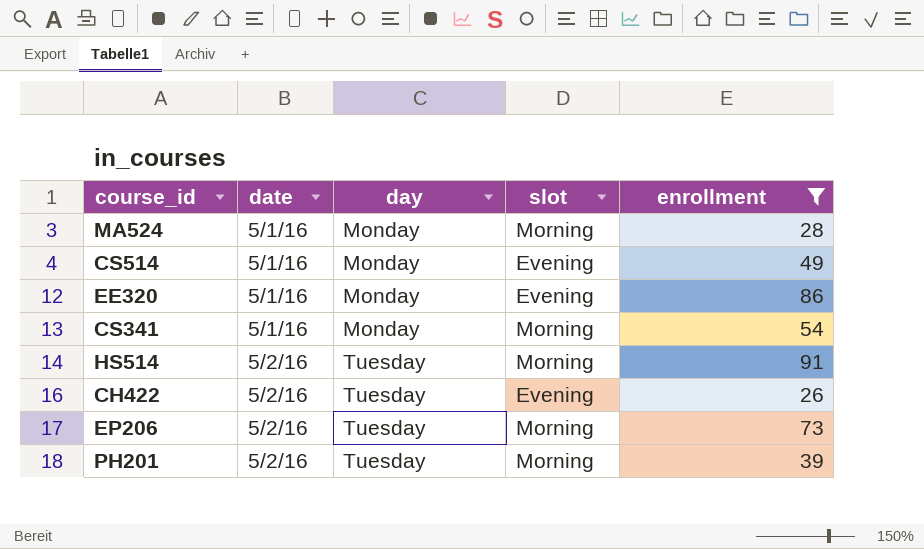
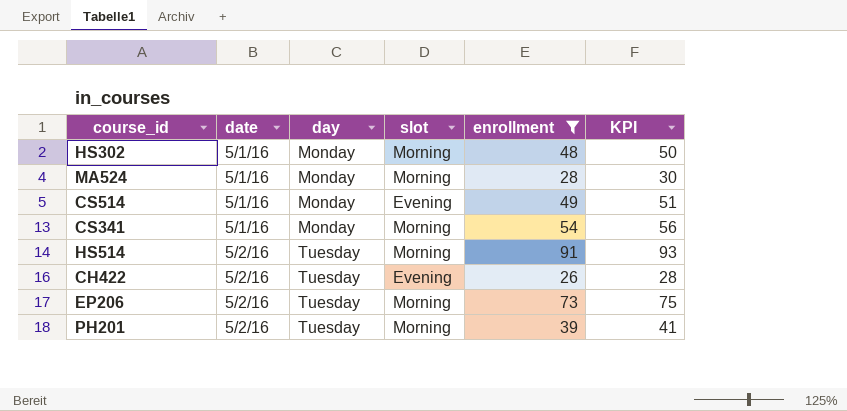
column KPI | formula: none -> [enrollment] + 2
row EE320: 5/1/16 | Monday | Evening | 86 -> none
row HS302: none -> 5/1/16 | Monday | Morning | 48 | 50

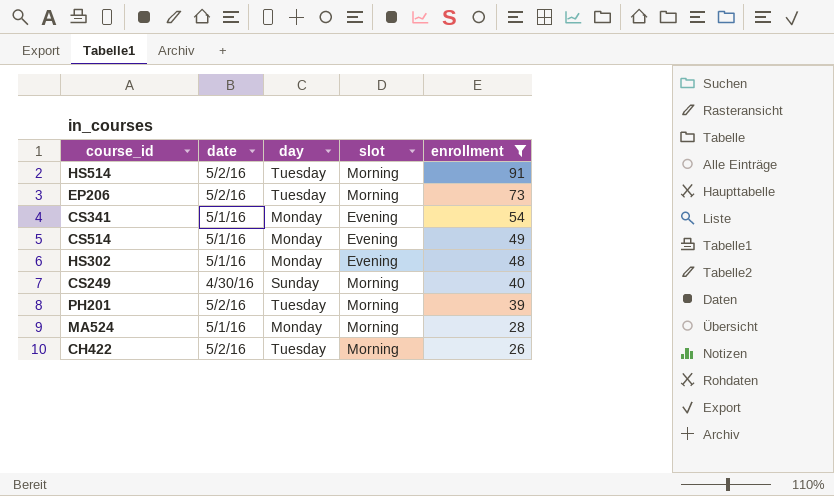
row order: date ascending -> enrollment descending
column KPI | formula: [enrollment] + 2 -> none
CS341 | slot: Morning -> Evening
HS302 | slot: Morning -> Evening
row CS249: none -> 4/30/16 | Sunday | Morning | 40
CH422 | slot: Evening -> Morning

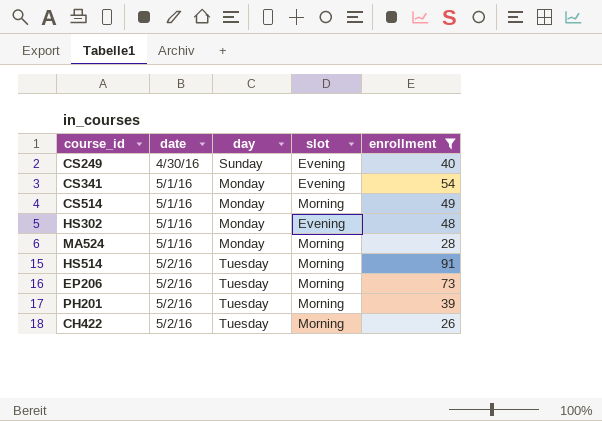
row order: enrollment descending -> date ascending
CS249 | slot: Morning -> Evening
CS514 | slot: Evening -> Morning

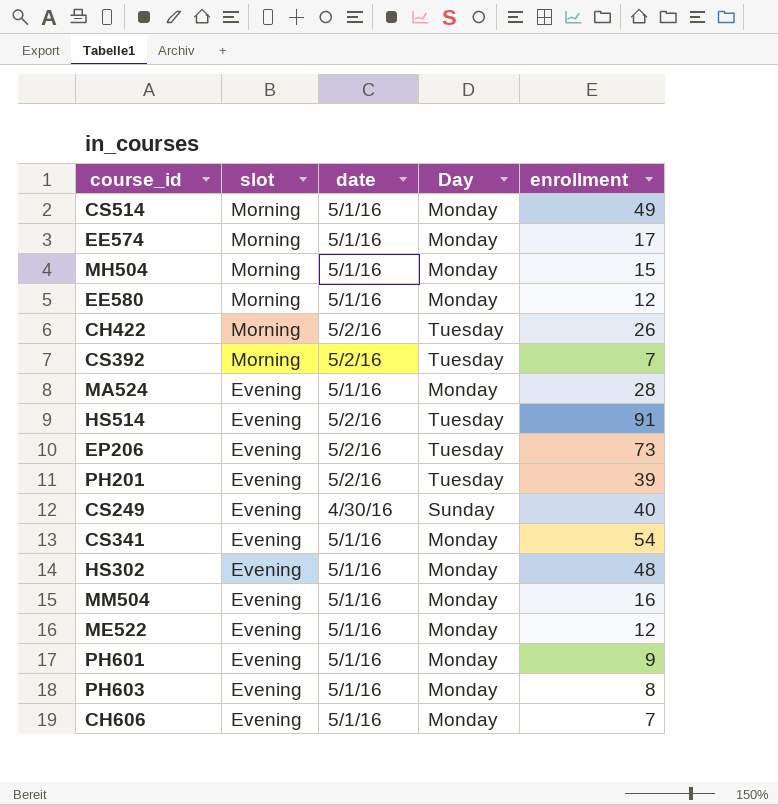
filter: enrollment >= 26 -> none
row order: date ascending -> slot descending
column slot | position: 4 -> 2
column name: day -> Day
MA524 | slot: Morning -> Evening
HS514 | slot: Morning -> Evening
EP206 | slot: Morning -> Evening
PH201 | slot: Morning -> Evening

